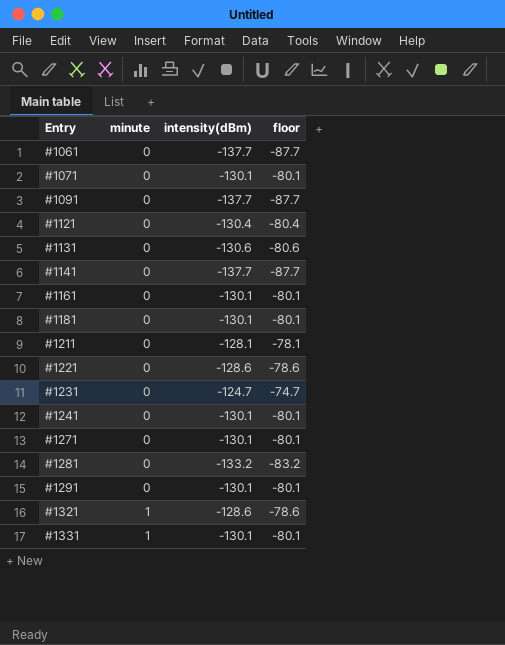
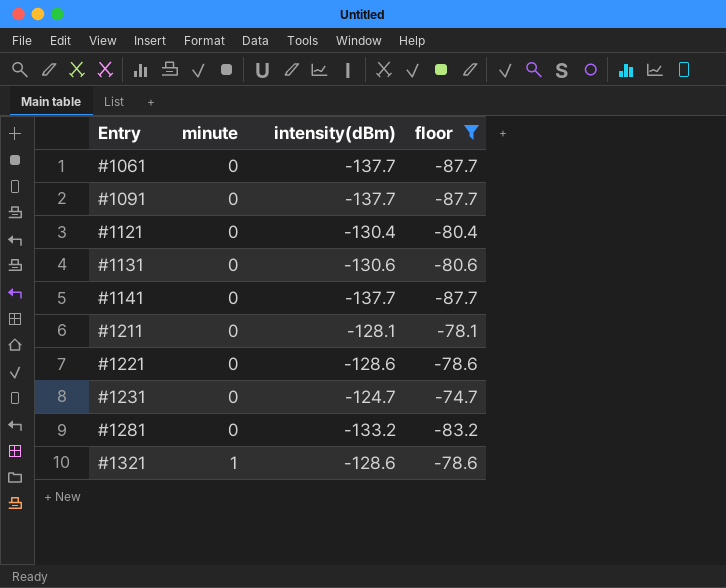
filter: none -> floor != -80.1

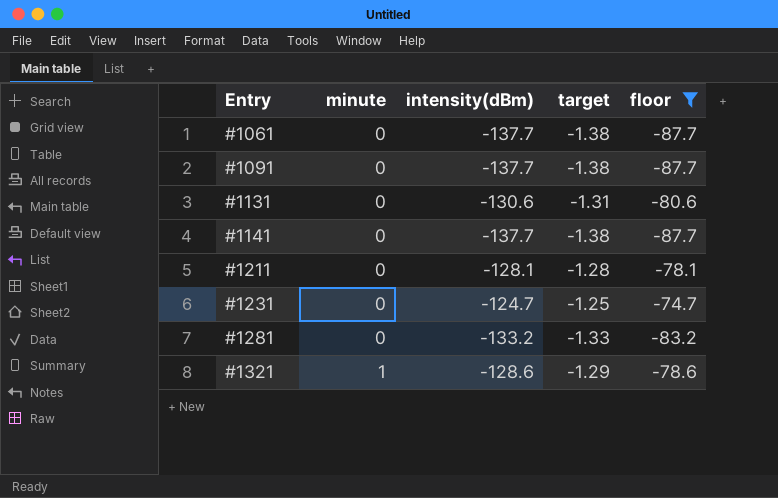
column target | formula: none -> [intensity(dBm)] * 0.01
row #1121: 0 | -130.4 | -80.4 -> none
row #1221: 0 | -128.6 | -78.6 -> none

